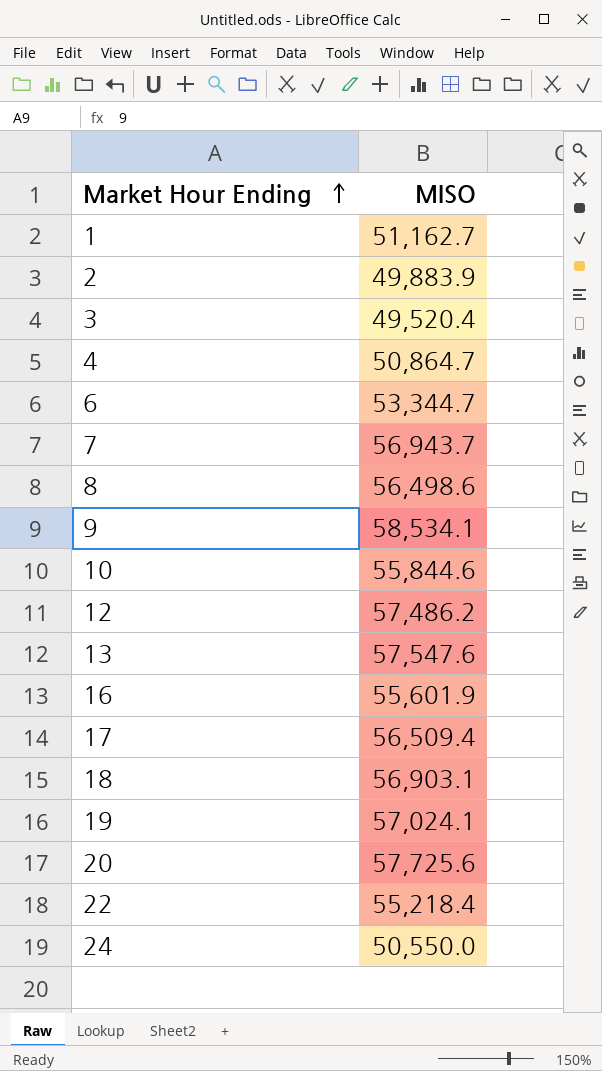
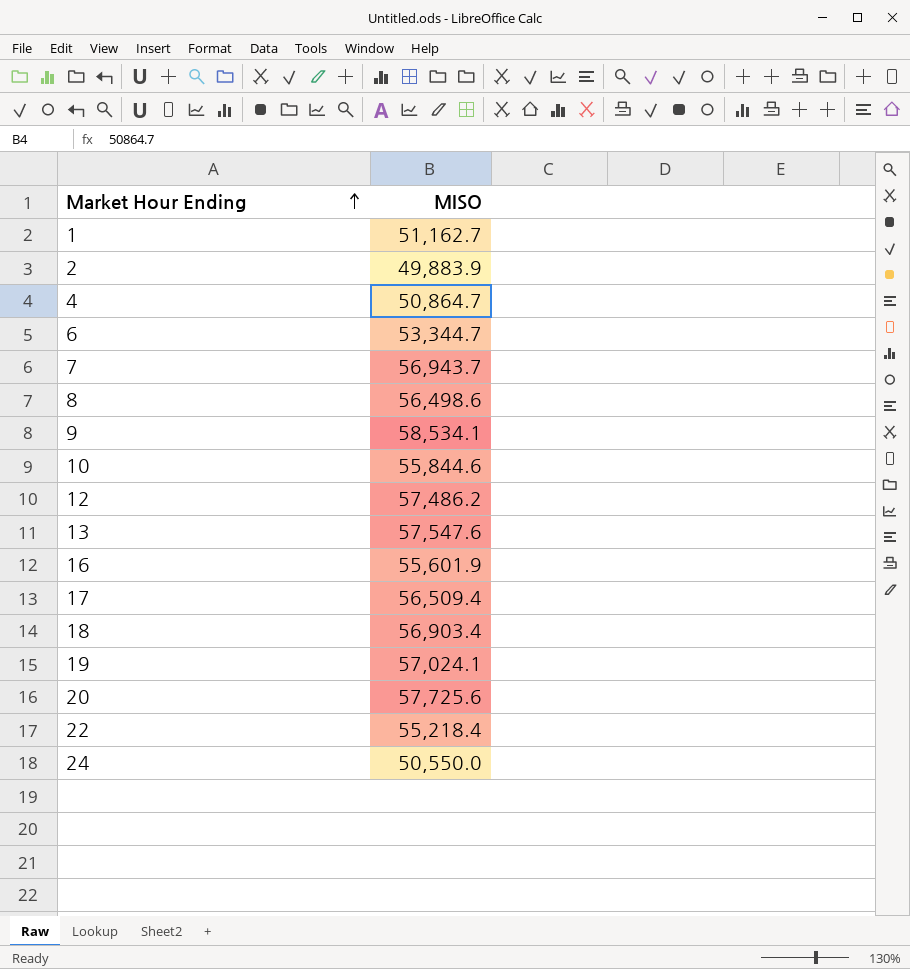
row 3: 49,520.4 -> none
18 | MISO: 56,903.1 -> 56,903.4

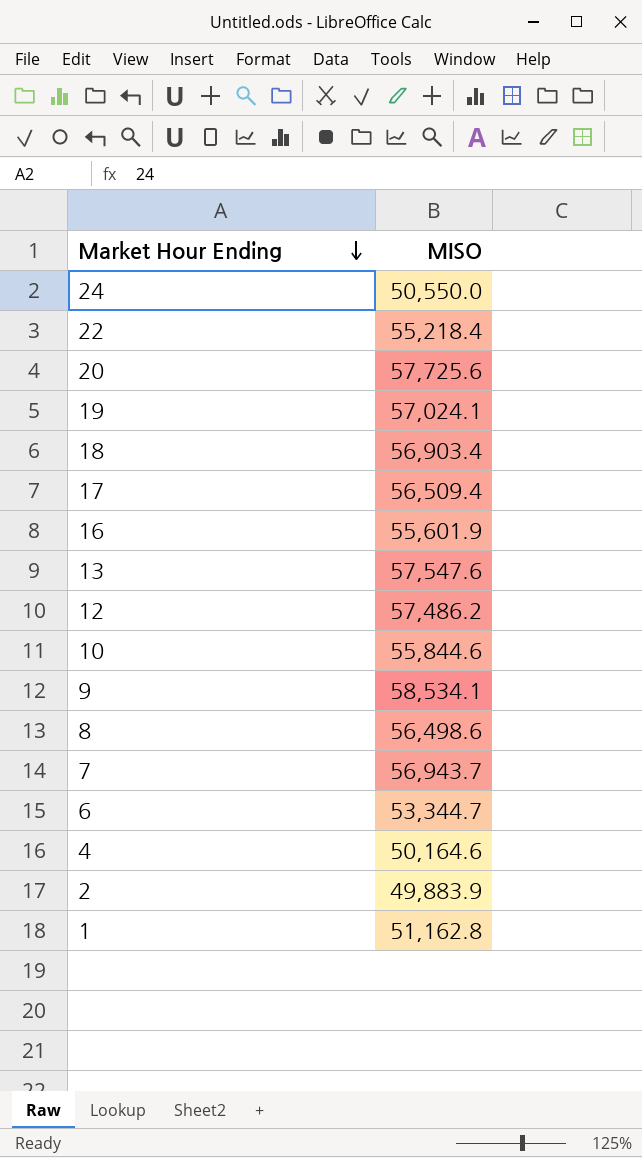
row order: Market Hour Ending ascending -> Market Hour Ending descending
4 | MISO: 50,864.7 -> 50,164.6
1 | MISO: 51,162.7 -> 51,162.8

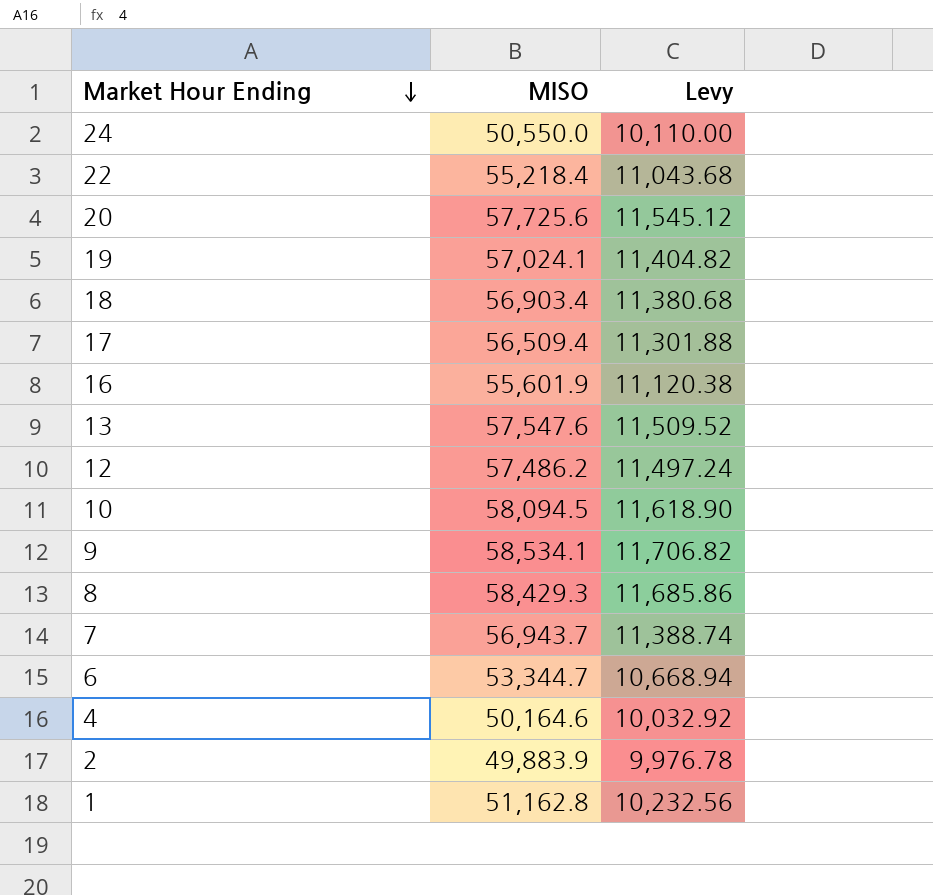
column Levy | formula: none -> [MISO] * 0.2
10 | MISO: 55,844.6 -> 58,094.5
8 | MISO: 56,498.6 -> 58,429.3

